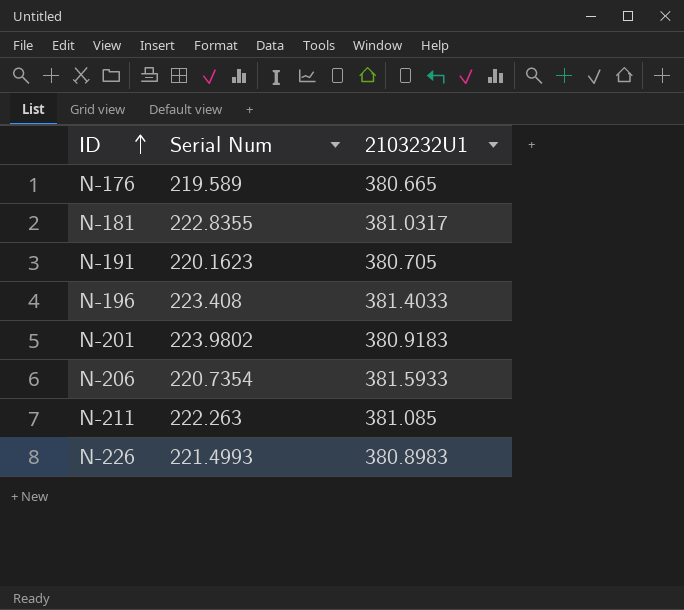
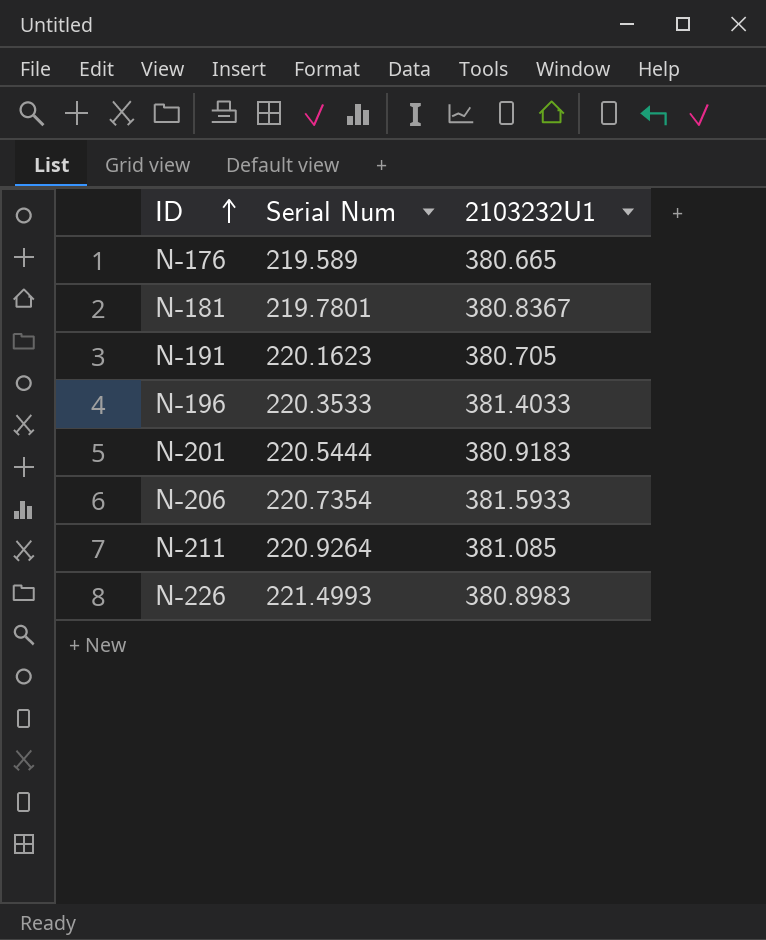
N-181 | Serial Num: 222.8355 -> 219.7801
N-181 | 2103232U1: 381.0317 -> 380.8367
N-196 | Serial Num: 223.408 -> 220.3533
N-201 | Serial Num: 223.9802 -> 220.5444
N-211 | Serial Num: 222.263 -> 220.9264

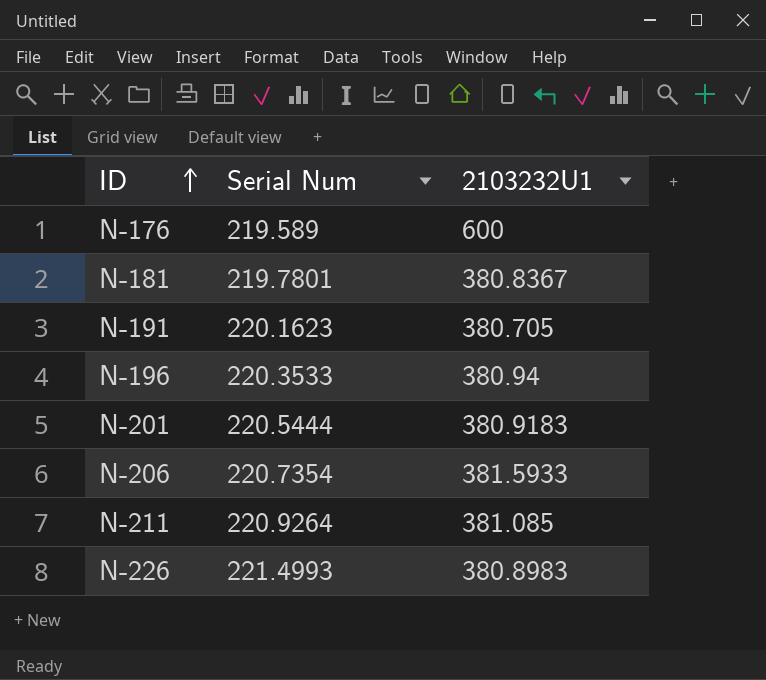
N-176 | 2103232U1: 380.665 -> 600
N-196 | 2103232U1: 381.4033 -> 380.94

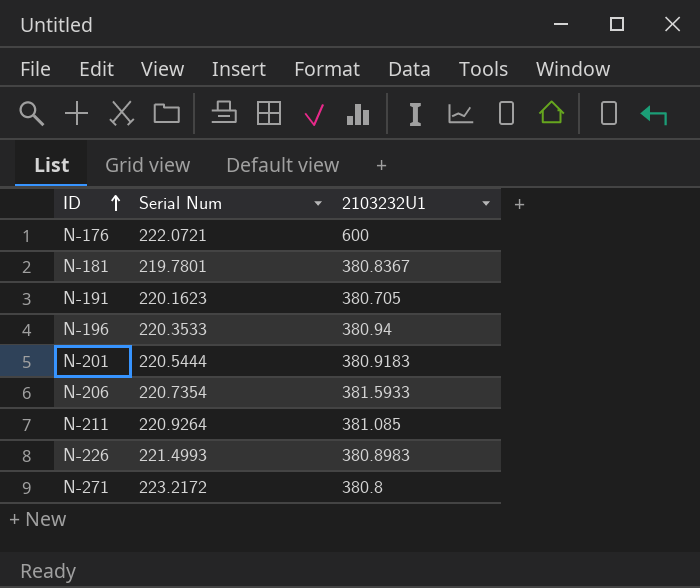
N-176 | Serial Num: 219.589 -> 222.0721
row N-271: none -> 223.2172 | 380.8

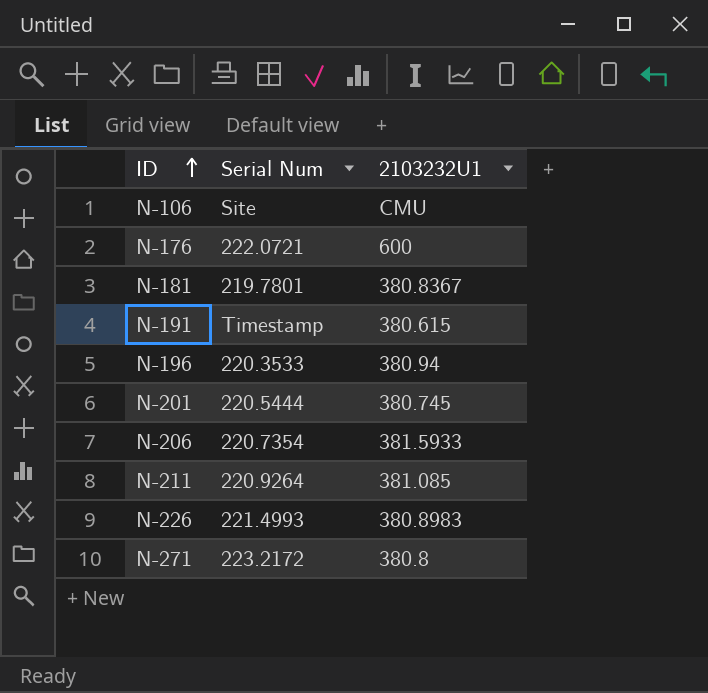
row N-106: none -> Site | CMU
N-191 | Serial Num: 220.1623 -> Timestamp
N-191 | 2103232U1: 380.705 -> 380.615
N-201 | 2103232U1: 380.9183 -> 380.745

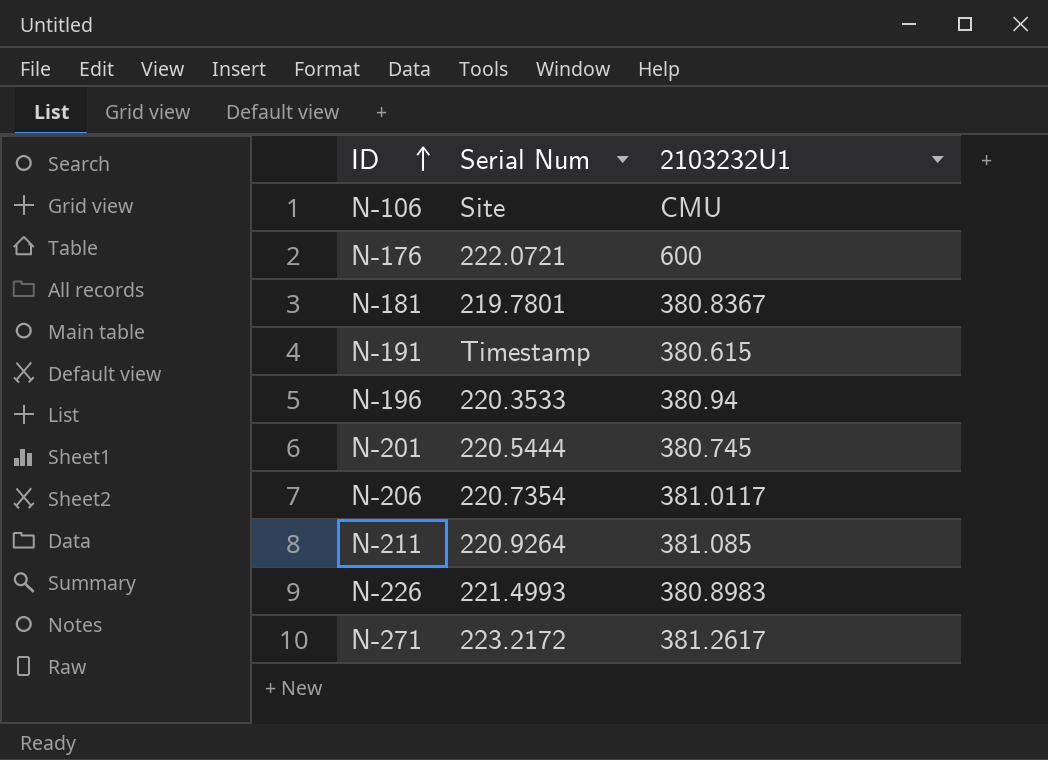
N-206 | 2103232U1: 381.5933 -> 381.0117
N-271 | 2103232U1: 380.8 -> 381.2617

